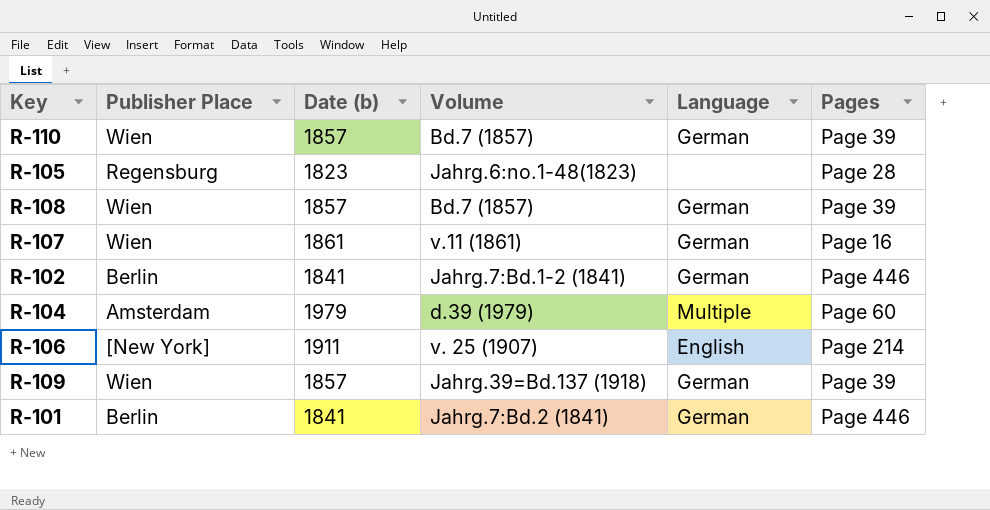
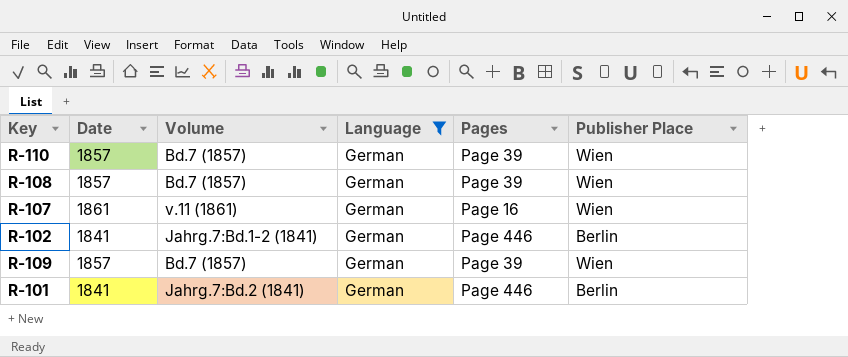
filter: none -> Language = German
column name: Date (b) -> Date
column Publisher Place | position: 2 -> 6
R-109 | Volume: Jahrg.39=Bd.137 (1918) -> Bd.7 (1857)

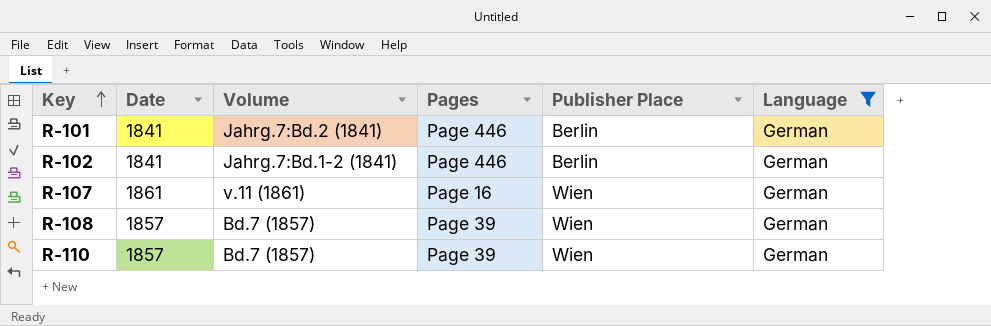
row order: none -> Key ascending
column Language | position: 4 -> 6
row R-109: 1857 | Bd.7 (1857) | German | Page 39 | Wien -> none

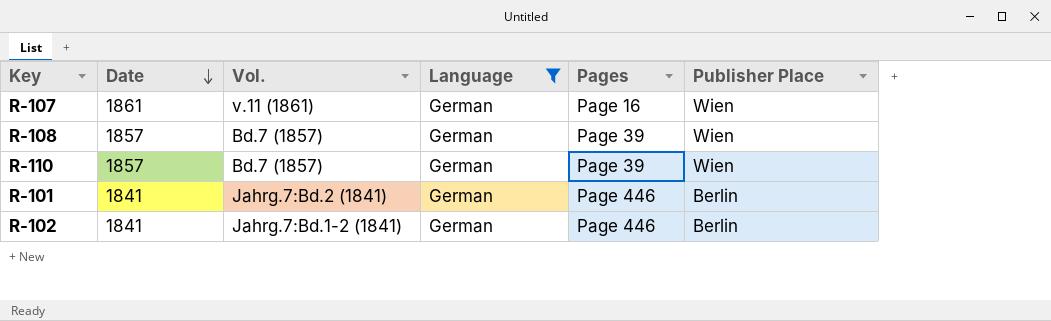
row order: Key ascending -> Date descending
column name: Volume -> Vol.
column Language | position: 6 -> 4

